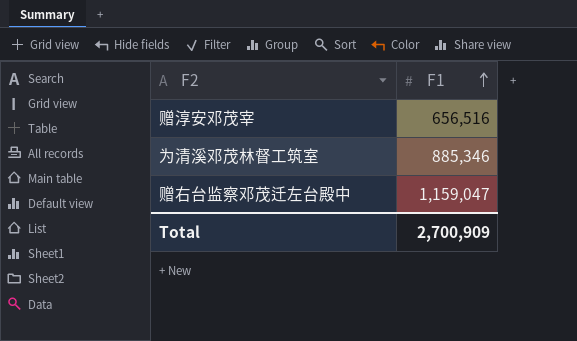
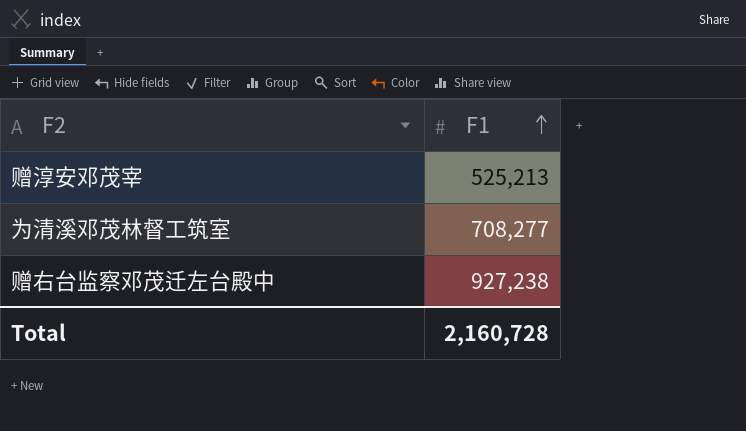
赠淳安邓茂宰 | F1: 656,516 -> 525,213
为清溪邓茂林督工筑室 | F1: 885,346 -> 708,277
赠右台监察邓茂迁左台殿中 | F1: 1,159,047 -> 927,238
Total | F1: 2,700,909 -> 2,160,728

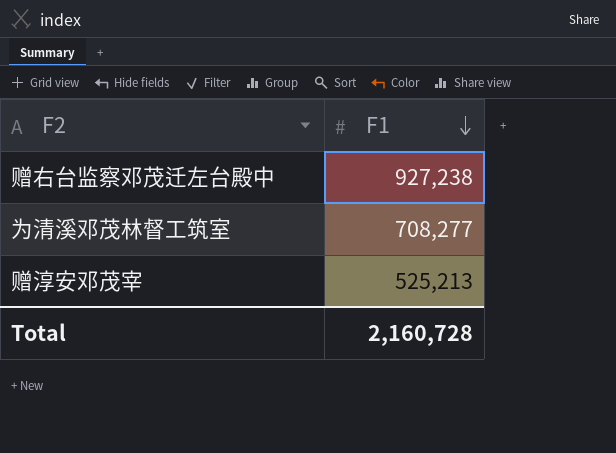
row order: F1 ascending -> F1 descending

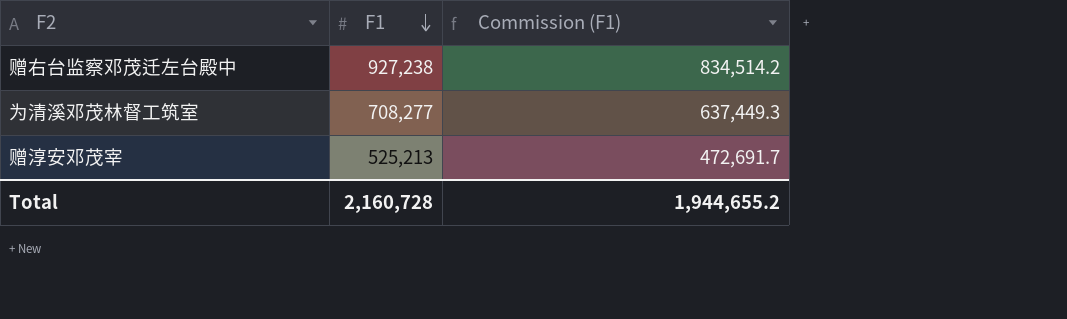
column Commission (F1) | formula: none -> [F1] * 0.9

